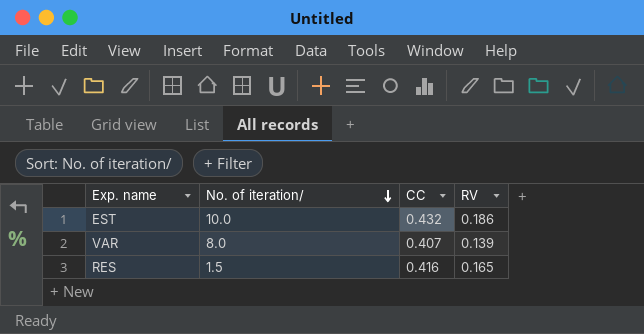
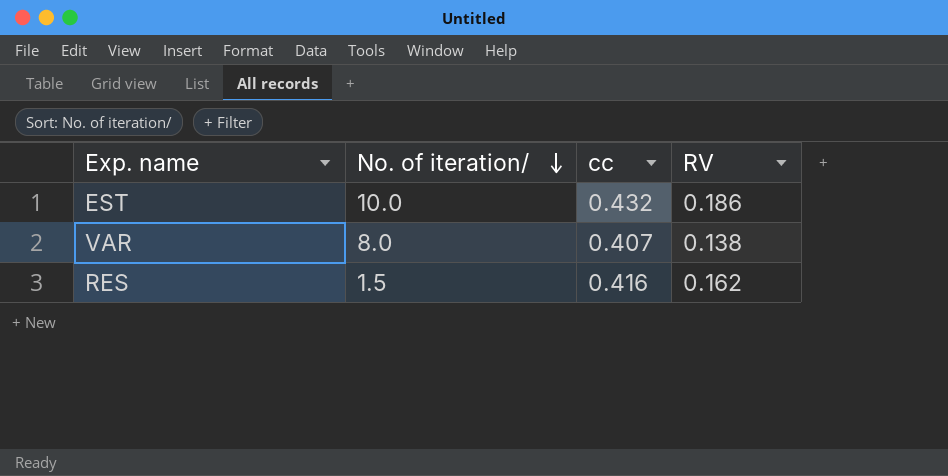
column name: CC -> cc
VAR | RV: 0.139 -> 0.138
RES | RV: 0.165 -> 0.162

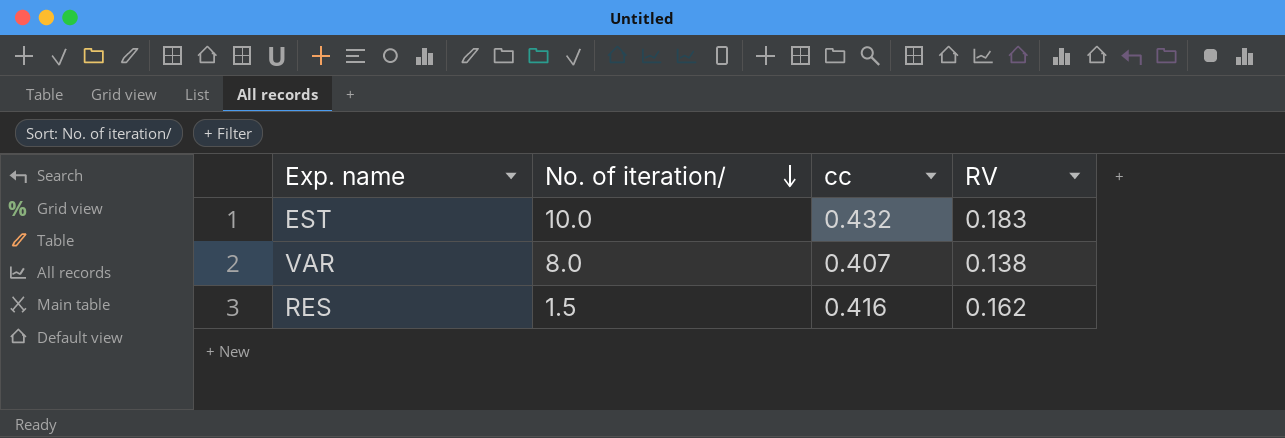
EST | RV: 0.186 -> 0.183

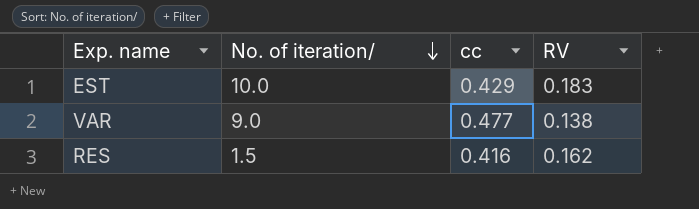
EST | cc: 0.432 -> 0.429
VAR | No. of iteration/: 8.0 -> 9.0
VAR | cc: 0.407 -> 0.477

